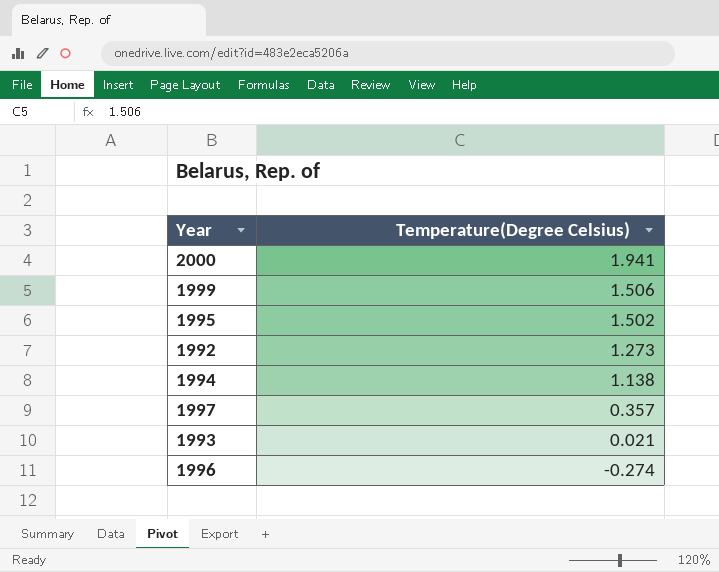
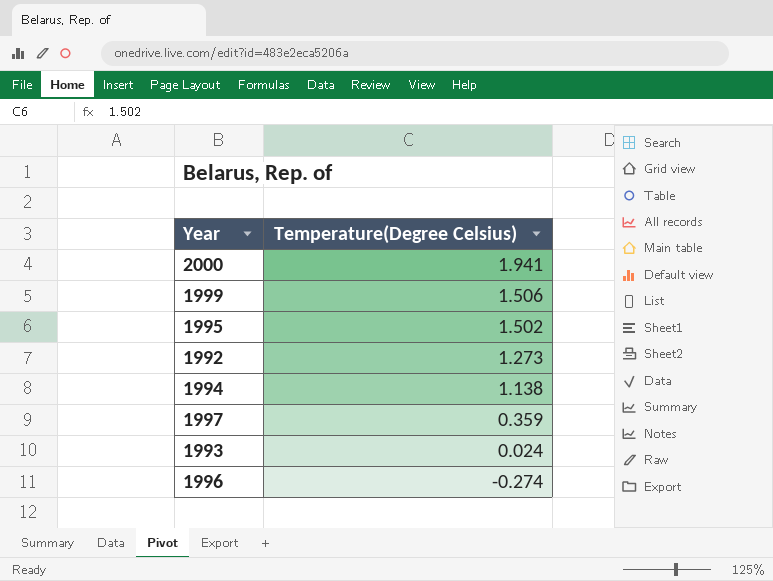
1997 | Temperature(Degree Celsius): 0.357 -> 0.359
1993 | Temperature(Degree Celsius): 0.021 -> 0.024

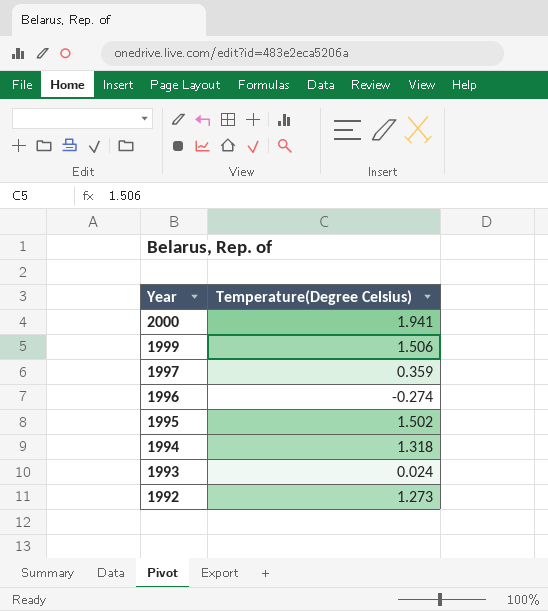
row order: Temperature(Degree Celsius) descending -> Year descending
1994 | Temperature(Degree Celsius): 1.138 -> 1.318

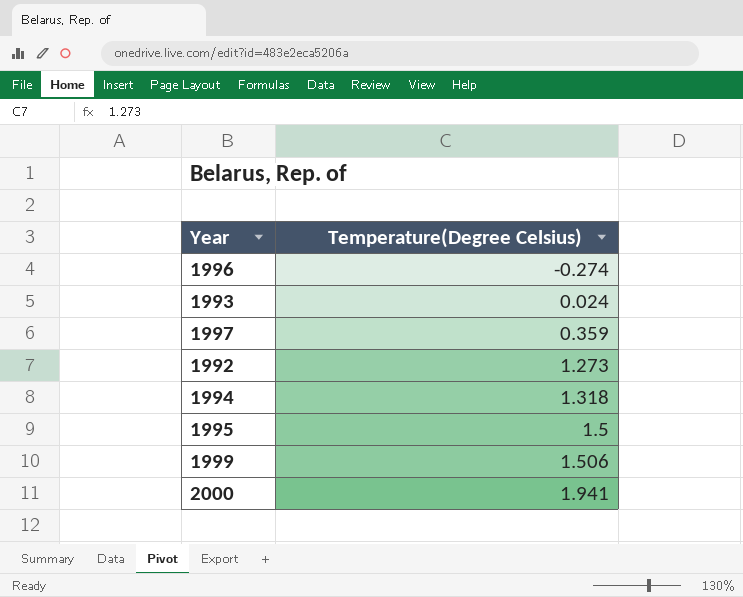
row order: Year descending -> Temperature(Degree Celsius) ascending
1995 | Temperature(Degree Celsius): 1.502 -> 1.5

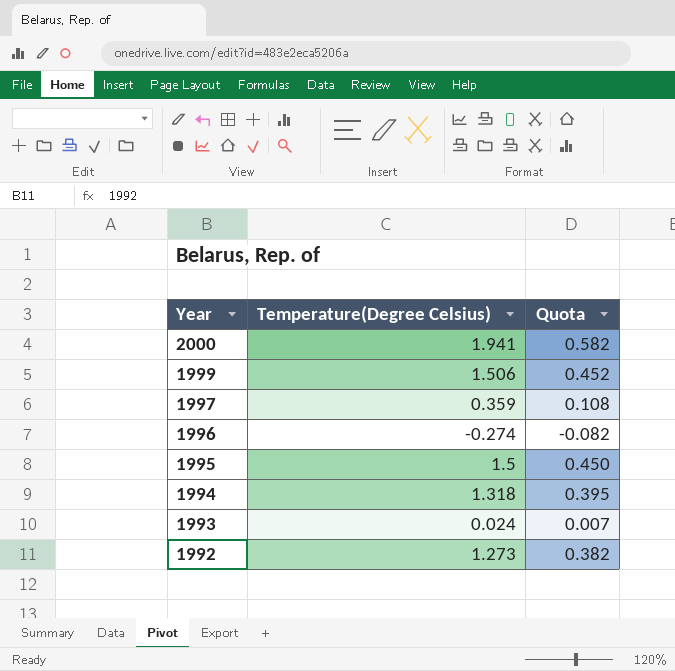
row order: Temperature(Degree Celsius) ascending -> Year descending
column Quota | formula: none -> [Temperature(Degree Celsius)] * 0.3

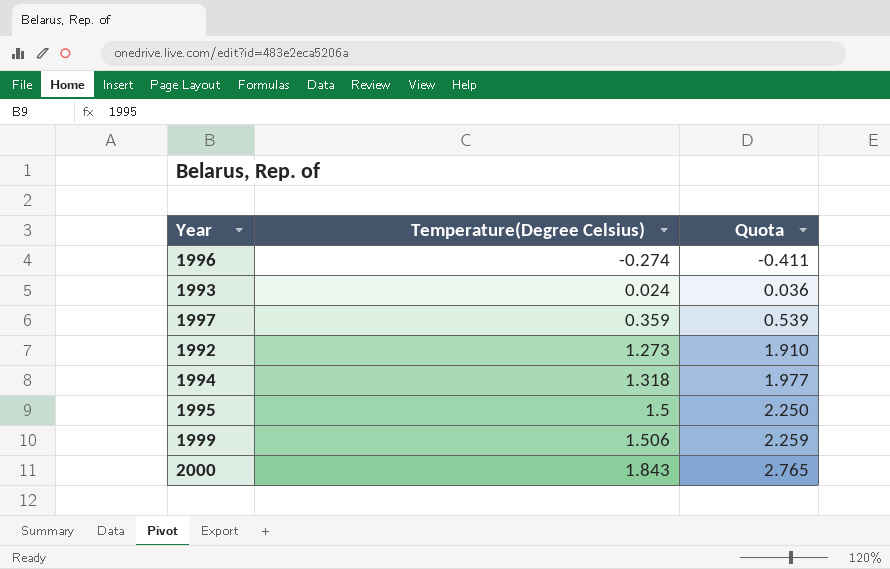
row order: Year descending -> Temperature(Degree Celsius) ascending
column Quota | formula: [Temperature(Degree Celsius)] * 0.3 -> [Temperature(Degree Celsius)] * 1.5
2000 | Temperature(Degree Celsius): 1.941 -> 1.843

